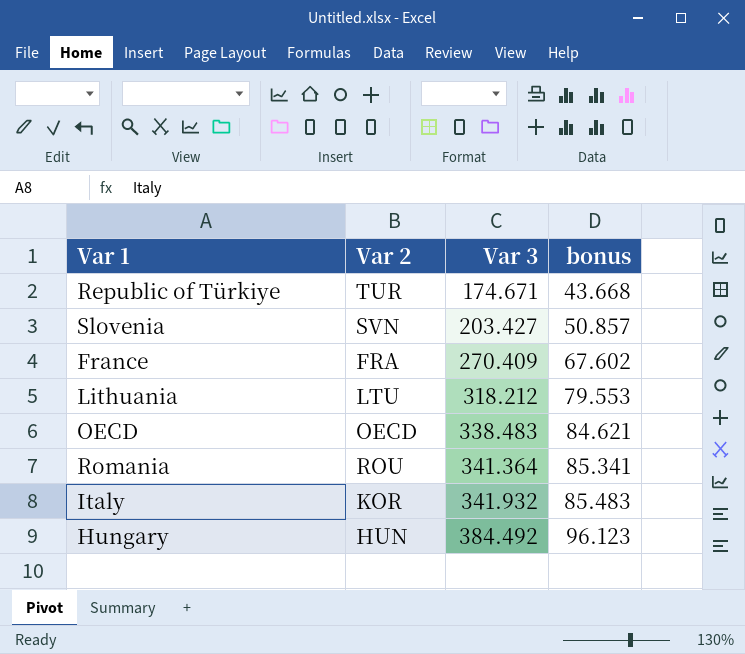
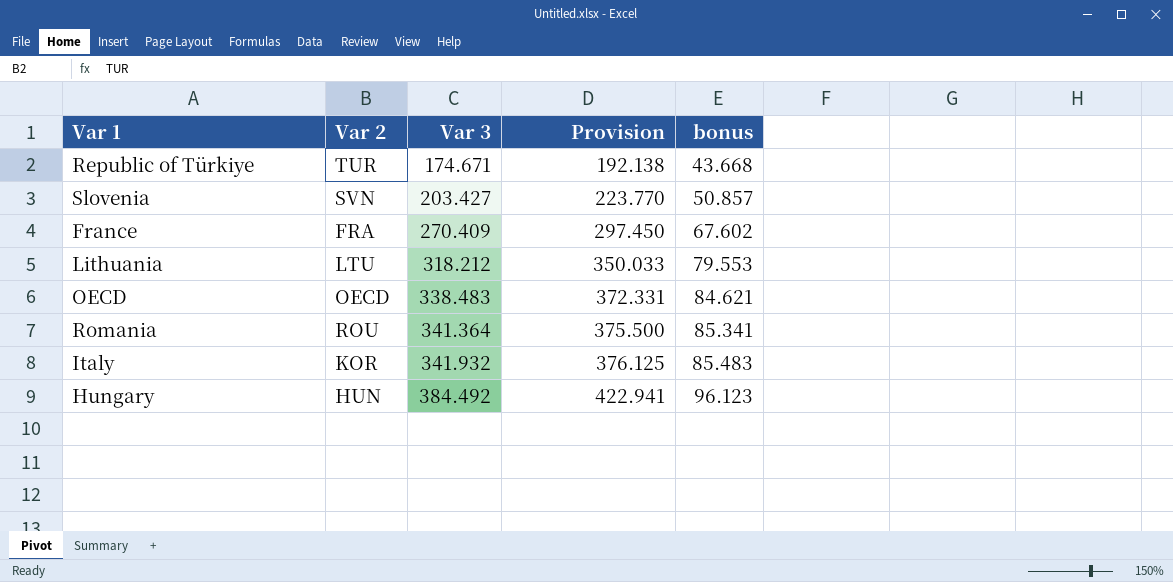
column Provision | formula: none -> [Var 3] * 1.1

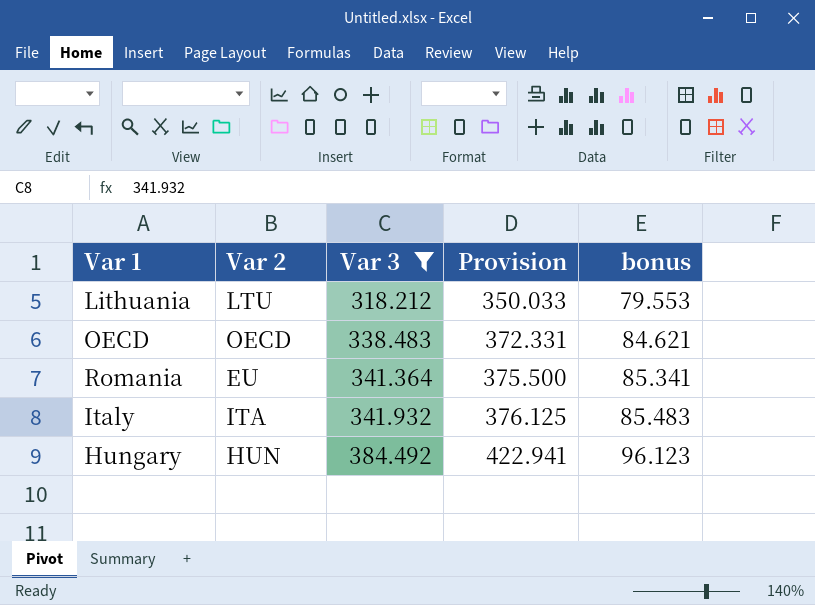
filter: none -> Var 3 >= 318.212
Romania | Var 2: ROU -> EU
Italy | Var 2: KOR -> ITA

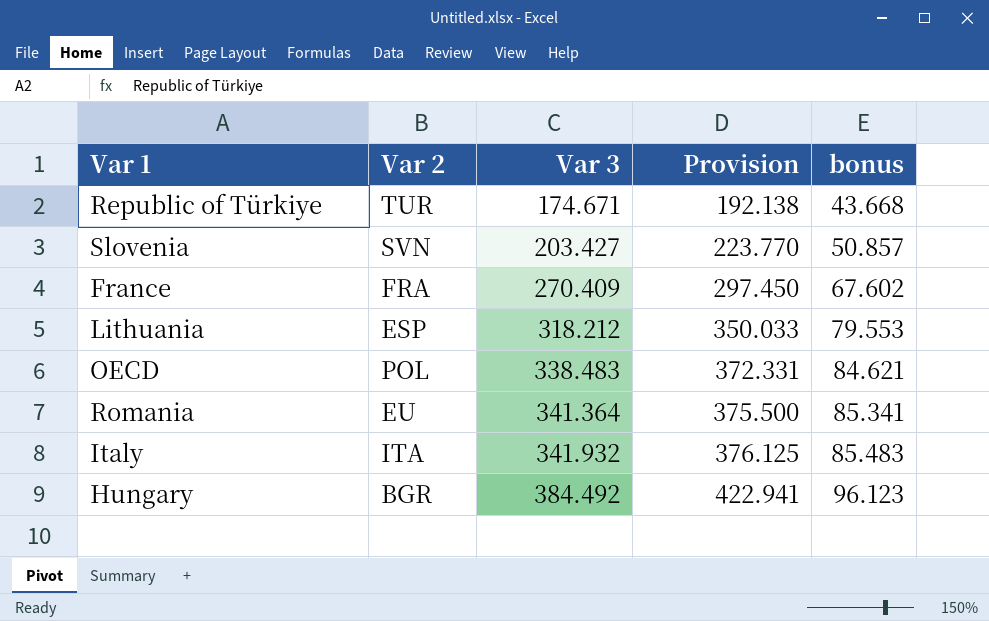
filter: Var 3 >= 318.212 -> none
Lithuania | Var 2: LTU -> ESP
OECD | Var 2: OECD -> POL
Hungary | Var 2: HUN -> BGR

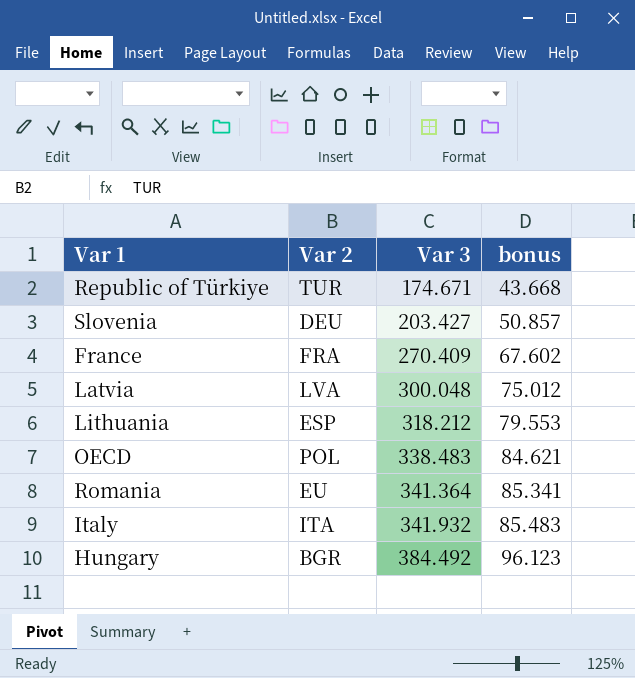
column Provision | formula: [Var 3] * 1.1 -> none
Slovenia | Var 2: SVN -> DEU
row Latvia: none -> LVA | 300.048 | 75.012

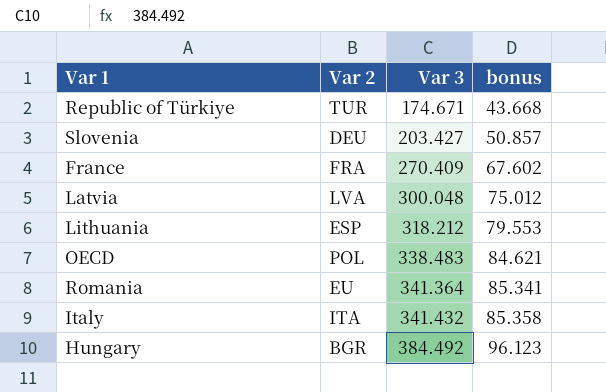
Italy | Var 3: 341.932 -> 341.432
Italy | bonus: 85.483 -> 85.358

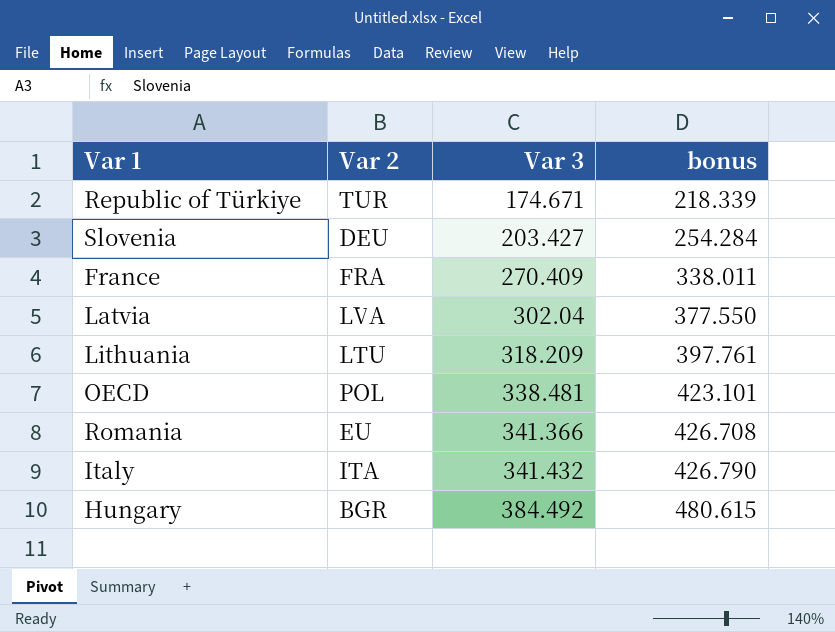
column bonus | formula: [Var 3] * 0.25 -> [Var 3] * 1.25
Latvia | Var 3: 300.048 -> 302.04
Lithuania | Var 2: ESP -> LTU
Lithuania | Var 3: 318.212 -> 318.209
OECD | Var 3: 338.483 -> 338.481
Romania | Var 3: 341.364 -> 341.366

